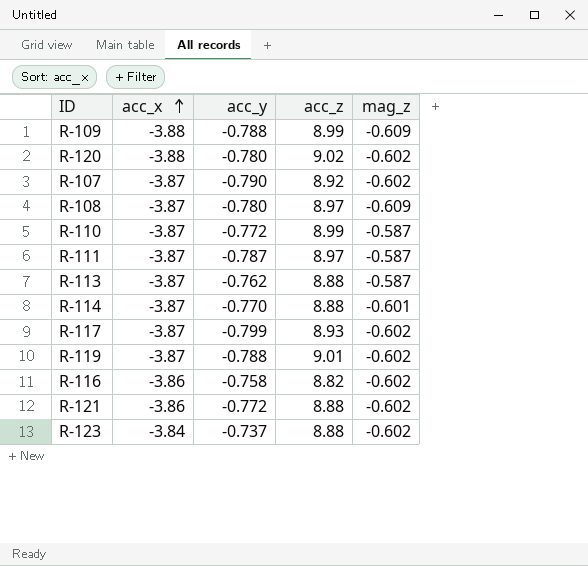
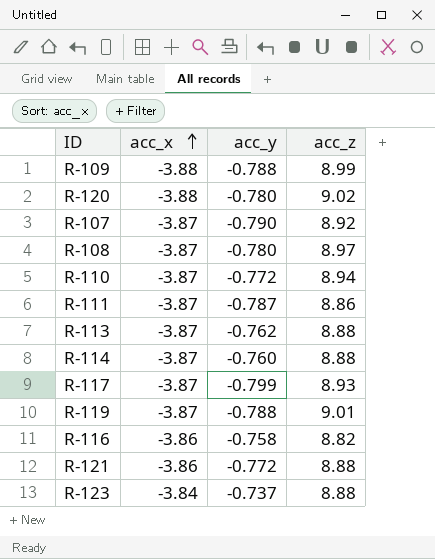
column mag_z | position: 5 -> none
R-110 | acc_z: 8.99 -> 8.94
R-111 | acc_z: 8.97 -> 8.86
R-114 | acc_y: -0.770 -> -0.760

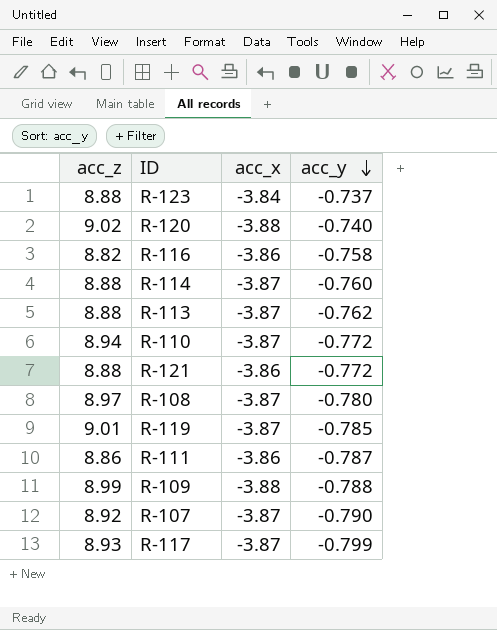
row order: acc_x ascending -> acc_y descending
column acc_z | position: 4 -> 1
R-120 | acc_y: -0.780 -> -0.740
R-119 | acc_y: -0.788 -> -0.785
R-111 | acc_x: -3.87 -> -3.86

